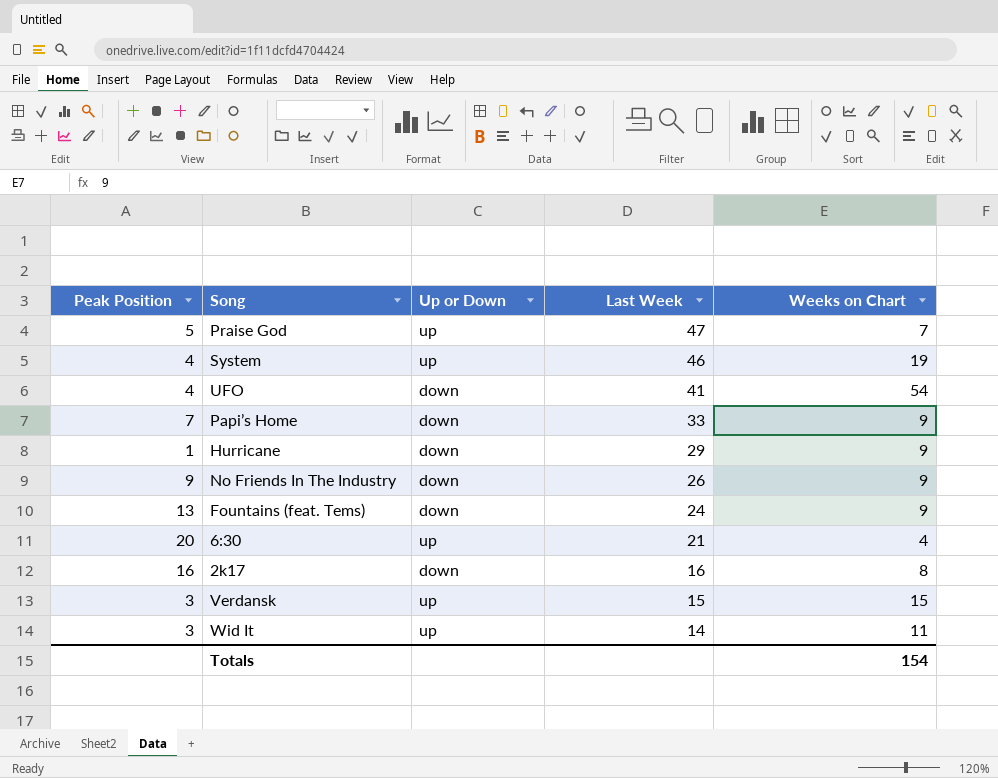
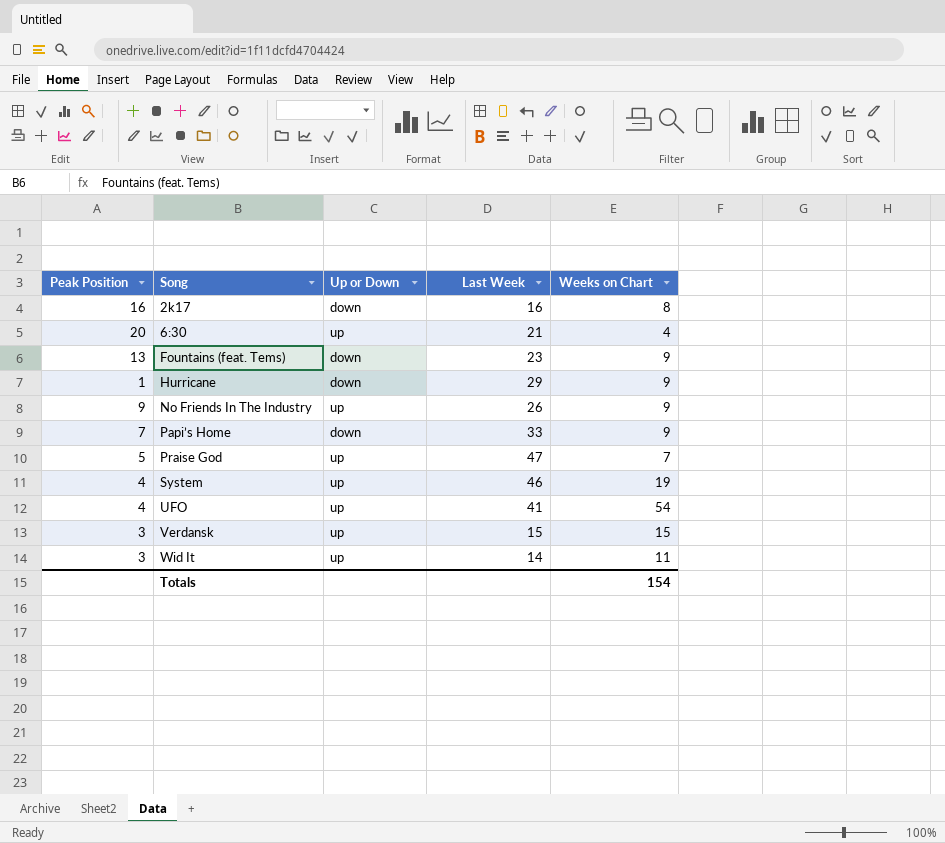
row order: Last Week descending -> Song ascending
Fountains (feat. Tems) | Last Week: 24 -> 23
No Friends In The Industry | Up or Down: down -> up
UFO | Up or Down: down -> up

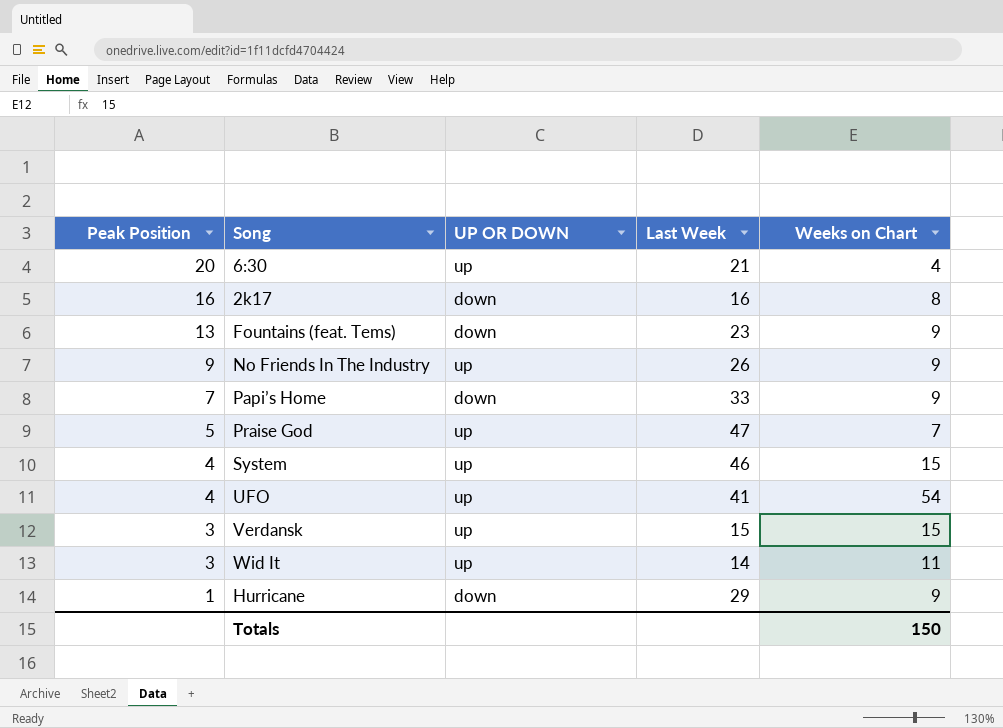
row order: Song ascending -> Peak Position descending
column name: Up or Down -> UP OR DOWN
System | Weeks on Chart: 19 -> 15
Totals | Weeks on Chart: 154 -> 150

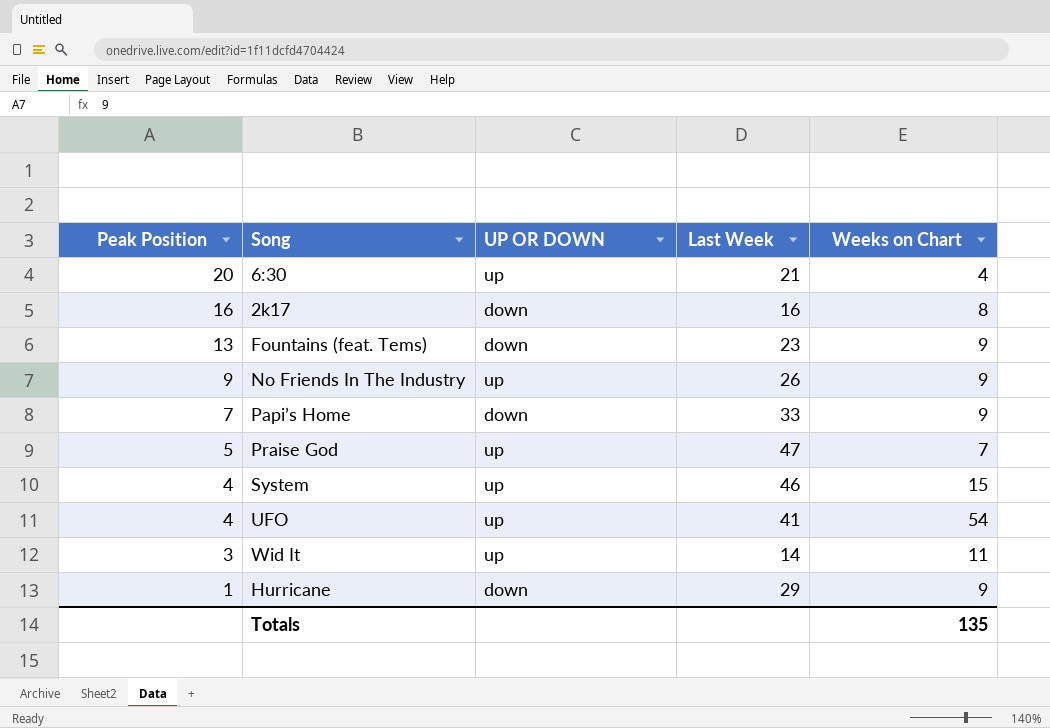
row Verdansk: 3 | up | 15 | 15 -> none
Totals | Weeks on Chart: 150 -> 135

